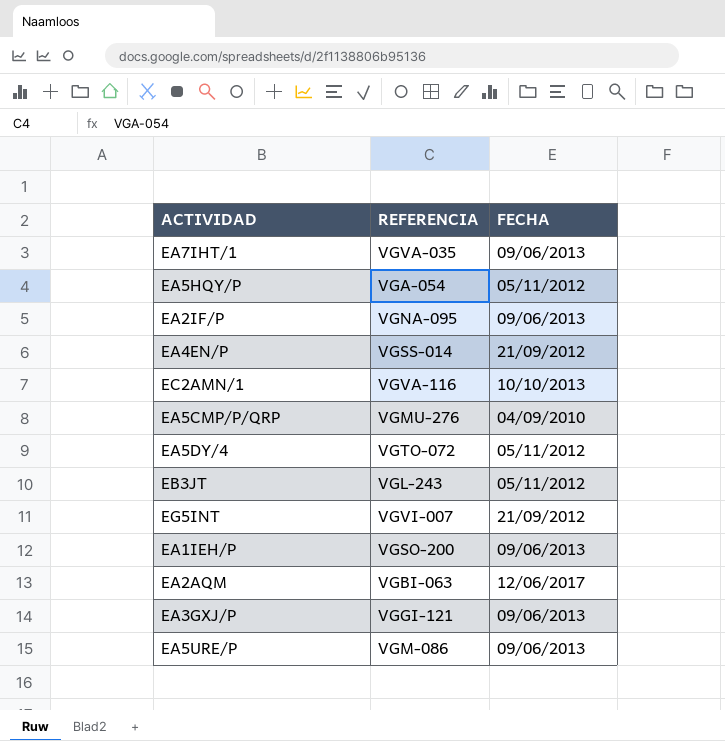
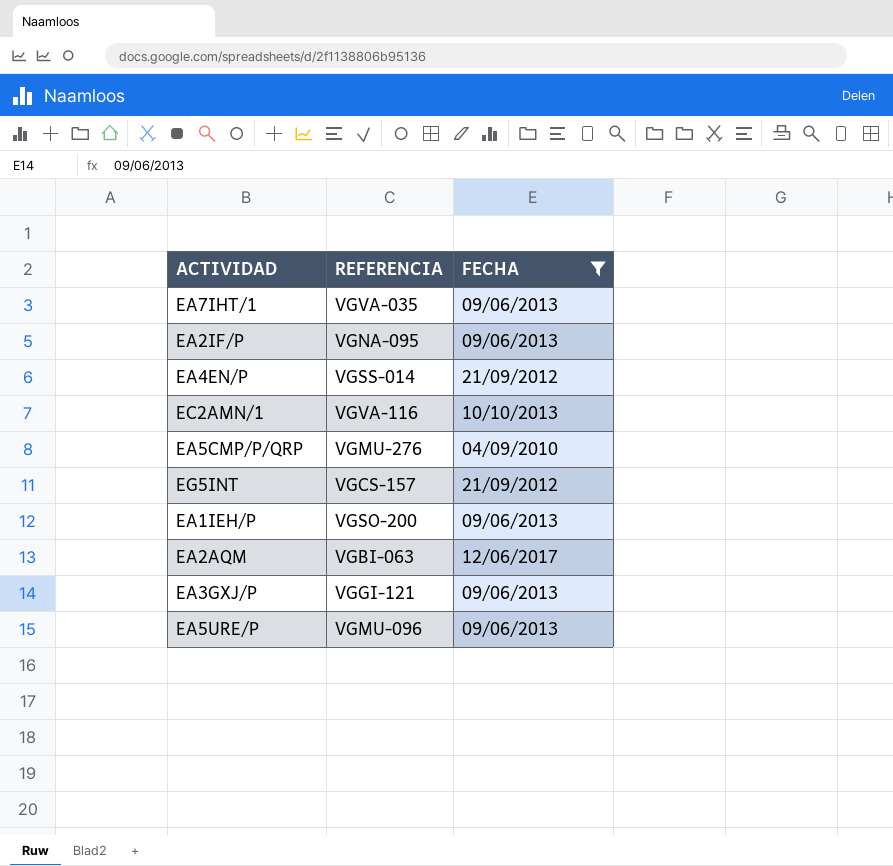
filter: none -> FECHA != 05/11/2012
EG5INT | REFERENCIA: VGVI-007 -> VGCS-157
EA5URE/P | REFERENCIA: VGM-086 -> VGMU-096

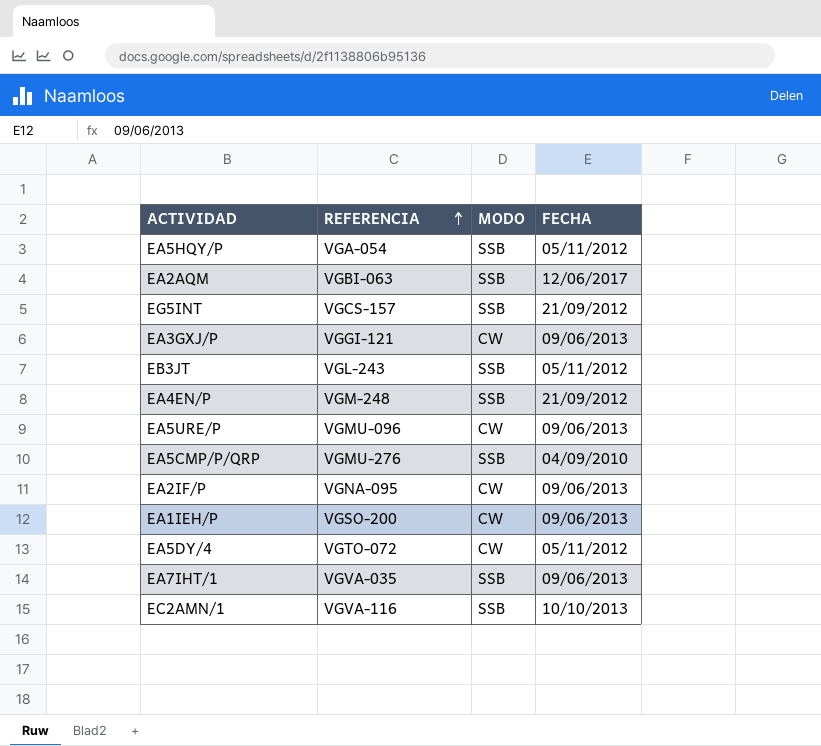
filter: FECHA != 05/11/2012 -> none
row order: none -> REFERENCIA ascending
column MODO | position: none -> 3
EA4EN/P | REFERENCIA: VGSS-014 -> VGM-248

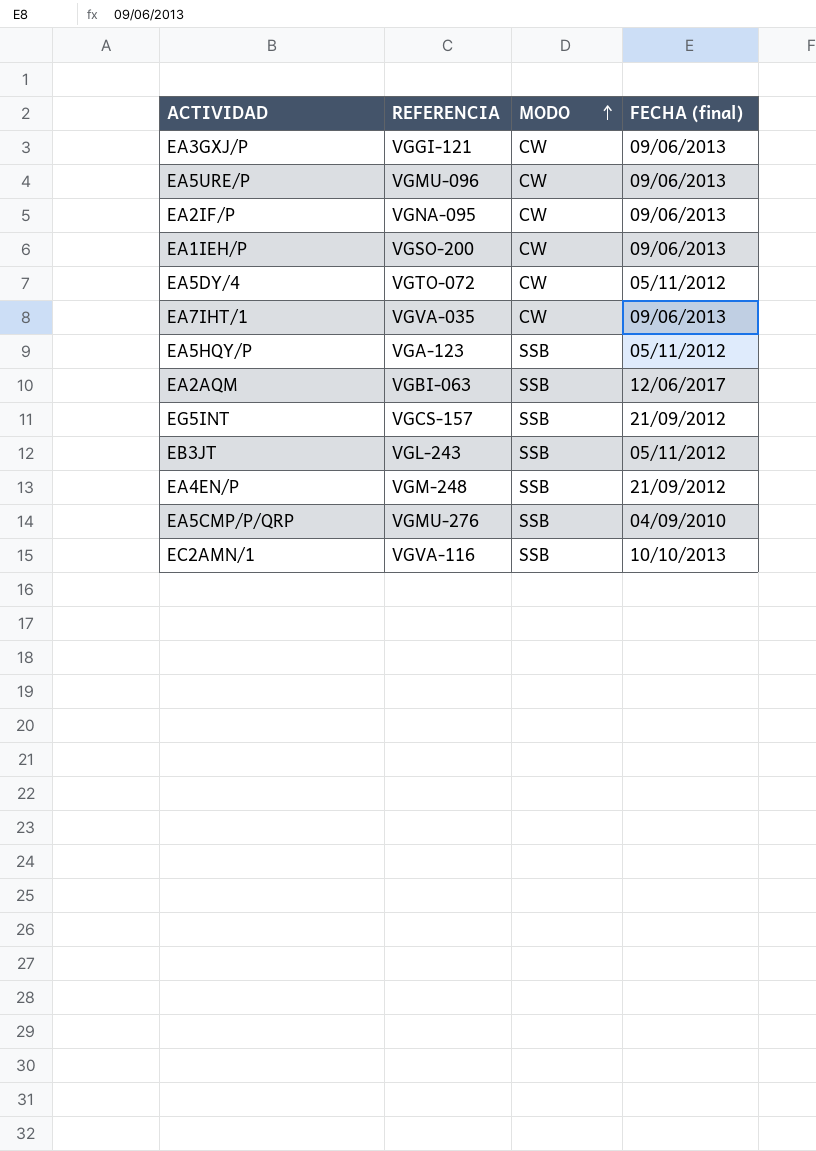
row order: REFERENCIA ascending -> MODO ascending
column name: FECHA -> FECHA (final)
EA7IHT/1 | MODO: SSB -> CW
EA5HQY/P | REFERENCIA: VGA-054 -> VGA-123

